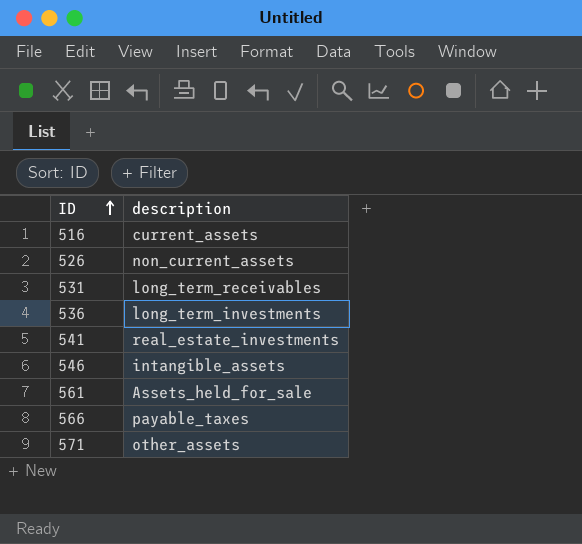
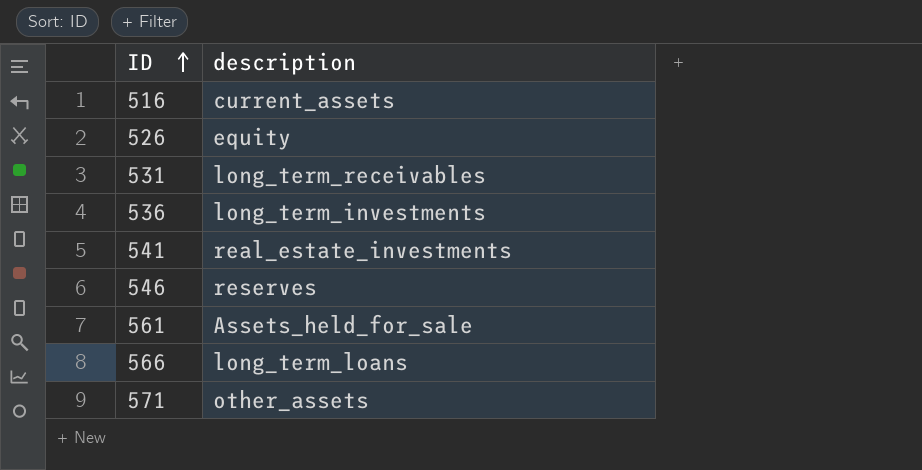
526 | description: non_current_assets -> equity
546 | description: intangible_assets -> reserves
566 | description: payable_taxes -> long_term_loans

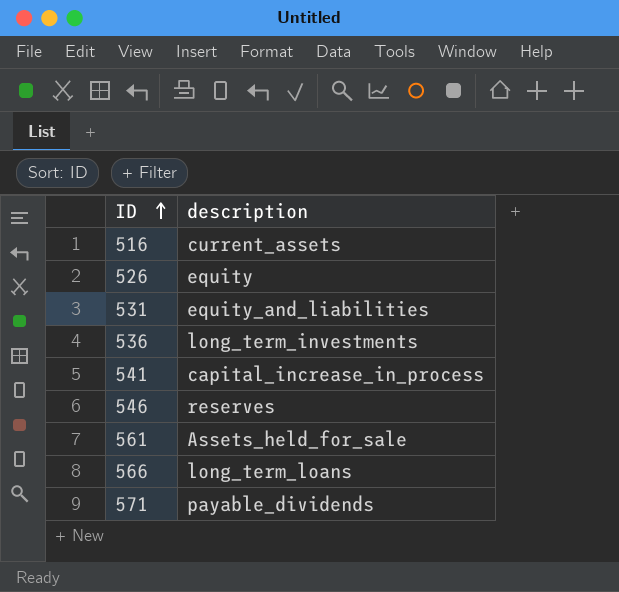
531 | description: long_term_receivables -> equity_and_liabilities
541 | description: real_estate_investments -> capital_increase_in_process
571 | description: other_assets -> payable_dividends

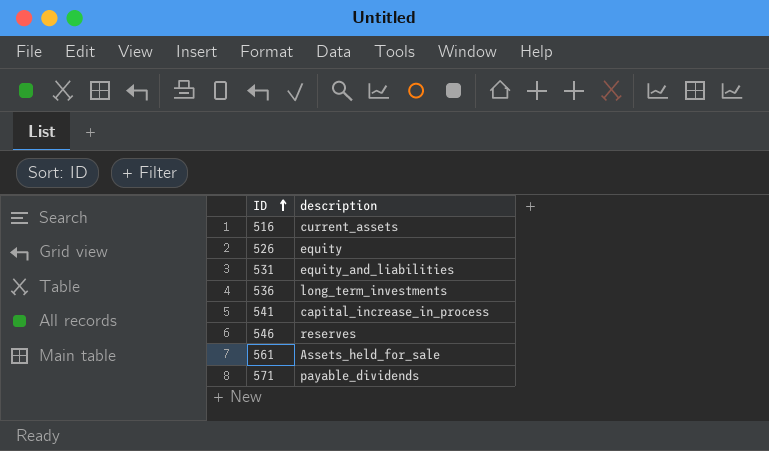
row 566: long_term_loans -> none

